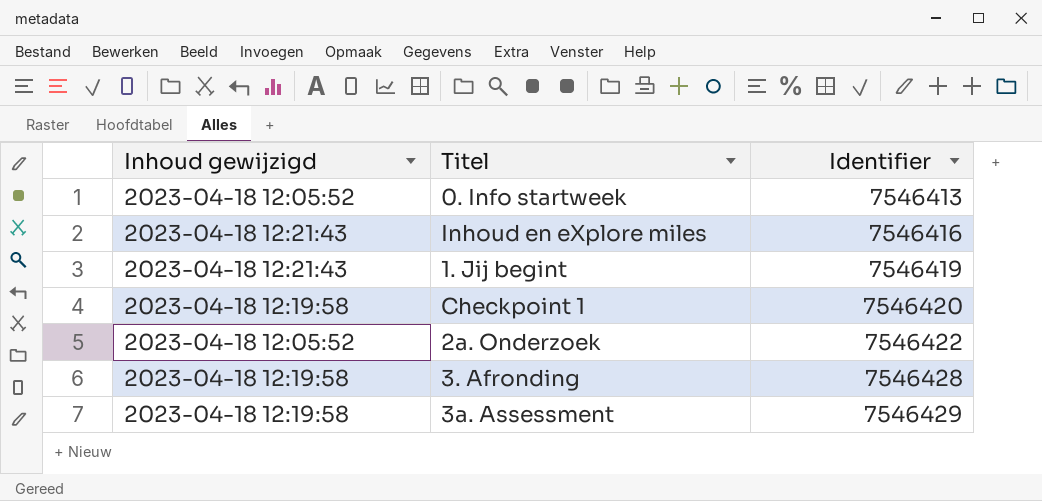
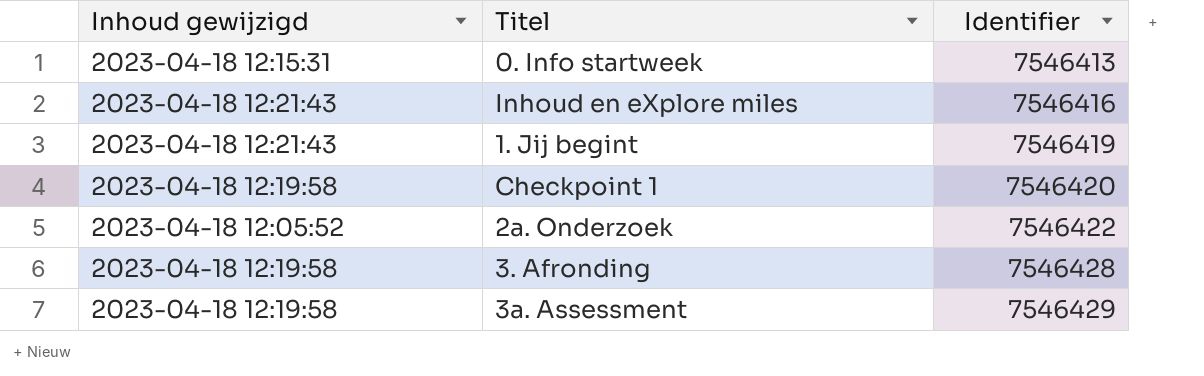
0. Info startweek | Inhoud gewijzigd: 2023-04-18 12:05:52 -> 2023-04-18 12:15:31

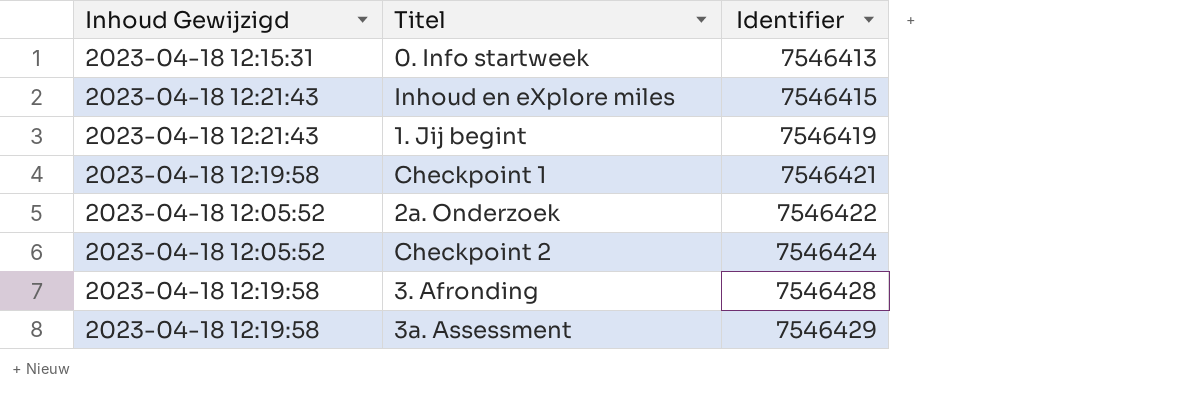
column name: Inhoud gewijzigd -> Inhoud Gewijzigd
Inhoud en eXplore miles | Identifier: 7546416 -> 7546415
Checkpoint 1 | Identifier: 7546420 -> 7546421
row Checkpoint 2: none -> 2023-04-18 12:05:52 | 7546424

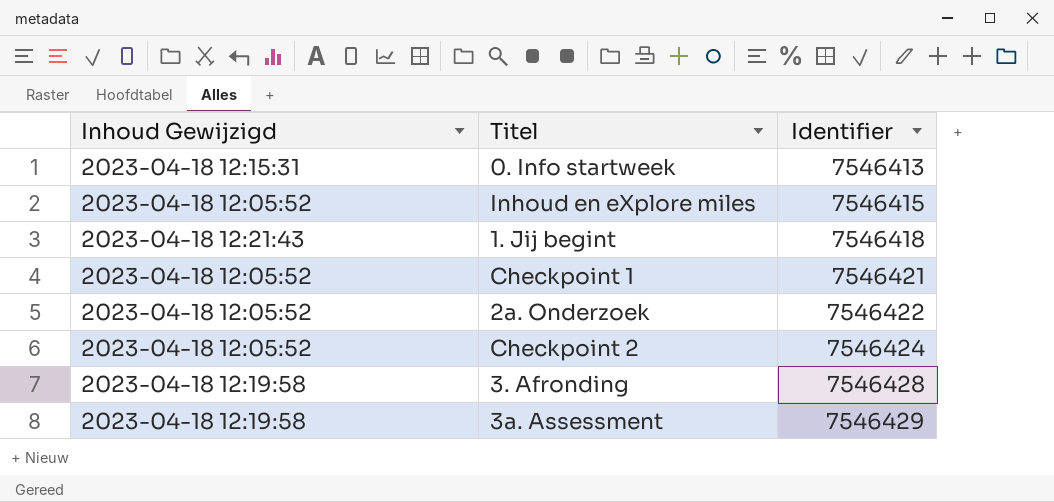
Inhoud en eXplore miles | Inhoud Gewijzigd: 2023-04-18 12:21:43 -> 2023-04-18 12:05:52
1. Jij begint | Identifier: 7546419 -> 7546418
Checkpoint 1 | Inhoud Gewijzigd: 2023-04-18 12:19:58 -> 2023-04-18 12:05:52

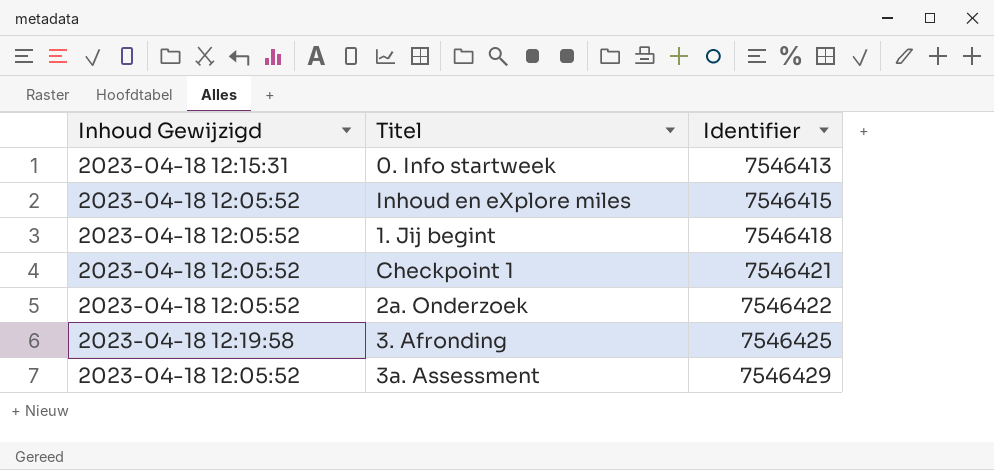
row Checkpoint 2: 2023-04-18 12:05:52 | 7546424 -> none
1. Jij begint | Inhoud Gewijzigd: 2023-04-18 12:21:43 -> 2023-04-18 12:05:52
3. Afronding | Identifier: 7546428 -> 7546425
3a. Assessment | Inhoud Gewijzigd: 2023-04-18 12:19:58 -> 2023-04-18 12:05:52

